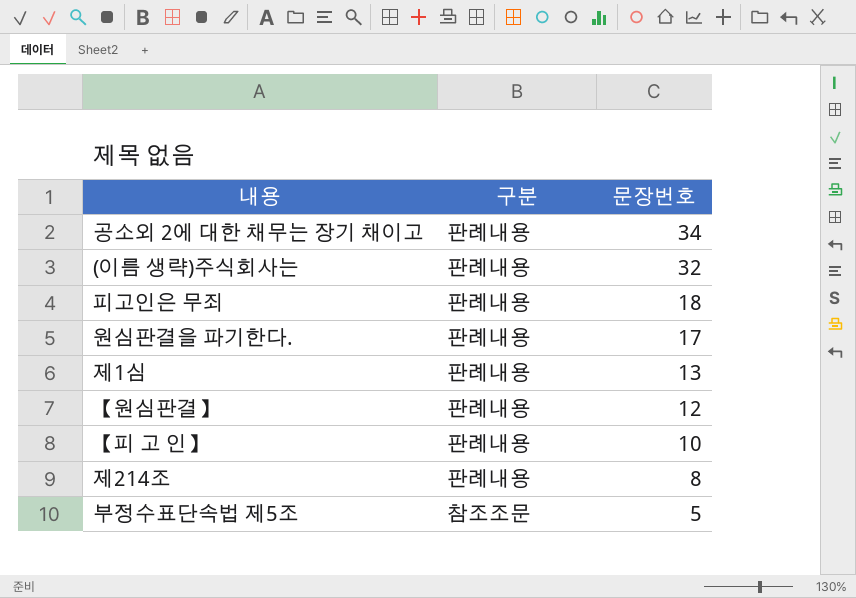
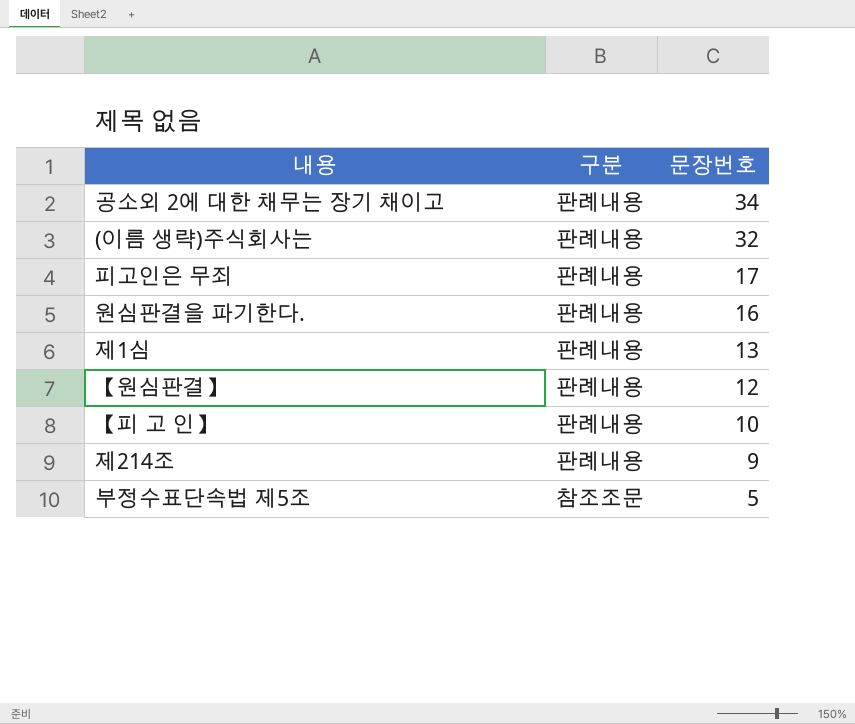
피고인은 무죄 | 문장번호: 18 -> 17
원심판결을 파기한다. | 문장번호: 17 -> 16
제214조 | 문장번호: 8 -> 9

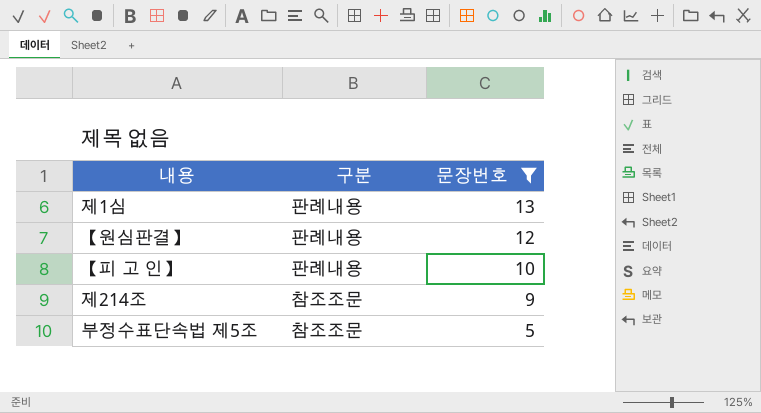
filter: none -> 문장번호 <= 13
제214조 | 구분: 판례내용 -> 참조조문

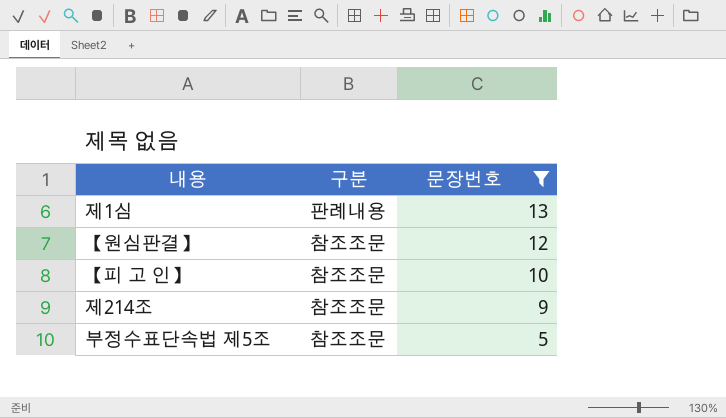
【원심판결】 | 구분: 판례내용 -> 참조조문
【피 고 인】 | 구분: 판례내용 -> 참조조문

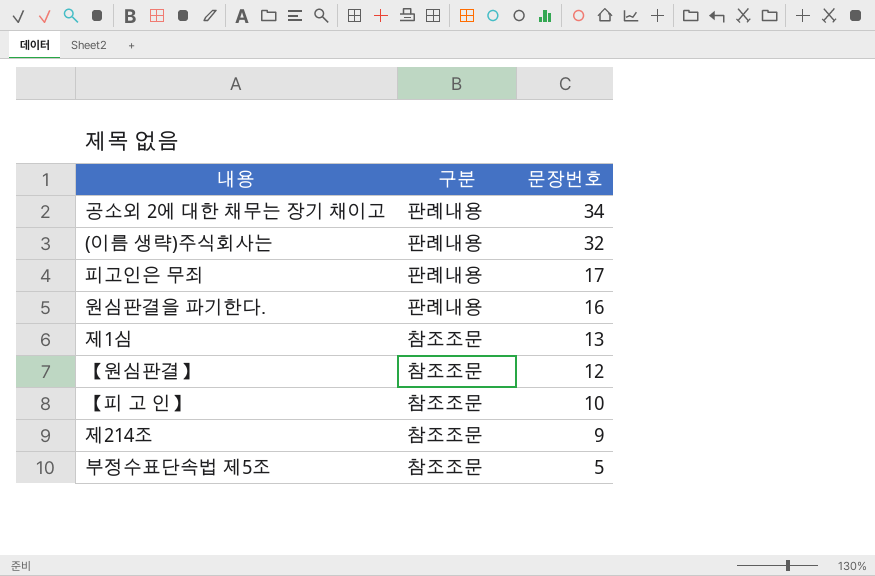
filter: 문장번호 <= 13 -> none
제1심 | 구분: 판례내용 -> 참조조문

